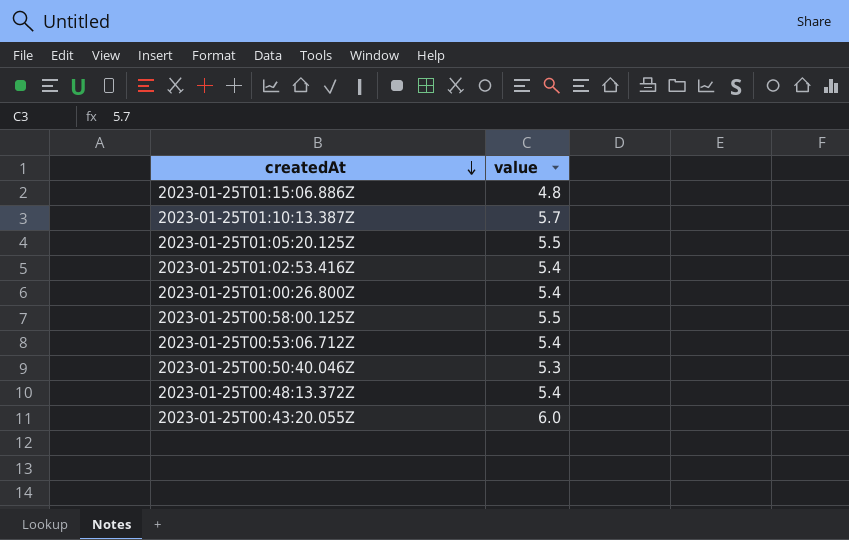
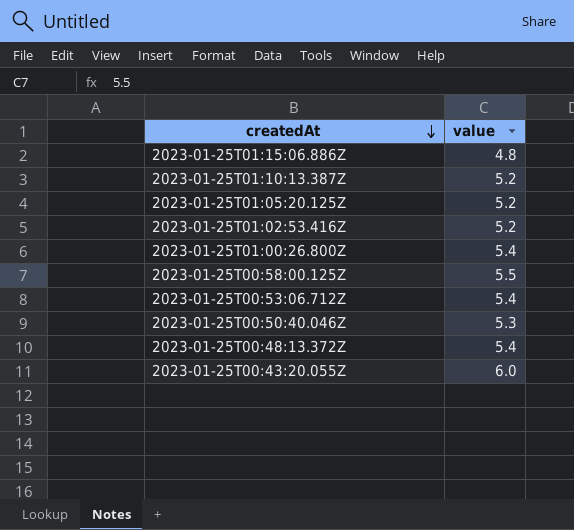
2023-01-25T01:10:13.387Z | value: 5.7 -> 5.2
2023-01-25T01:05:20.125Z | value: 5.5 -> 5.2
2023-01-25T01:02:53.416Z | value: 5.4 -> 5.2

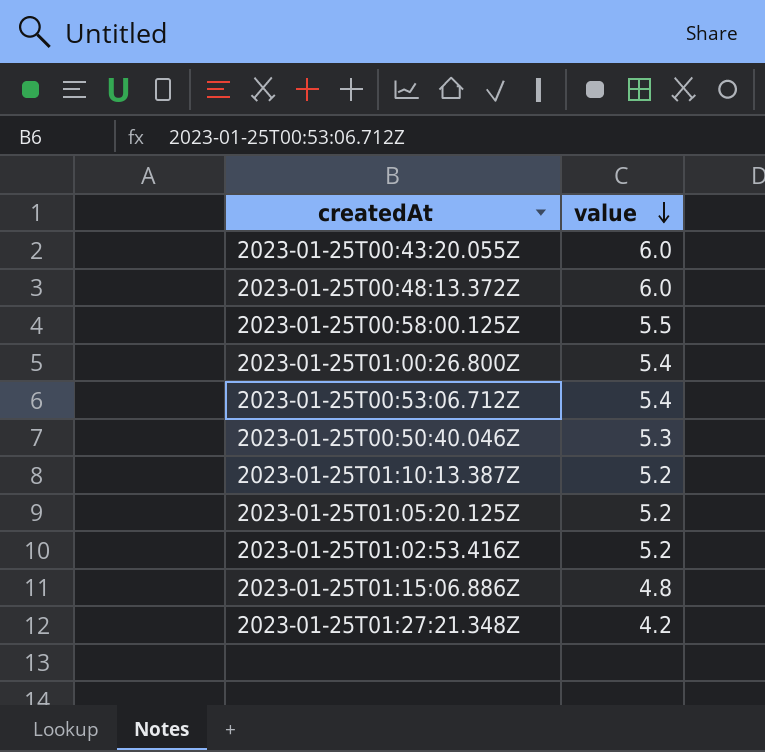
row order: createdAt descending -> value descending
2023-01-25T00:48:13.372Z | value: 5.4 -> 6.0
row 2023-01-25T01:27:21.348Z: none -> 4.2

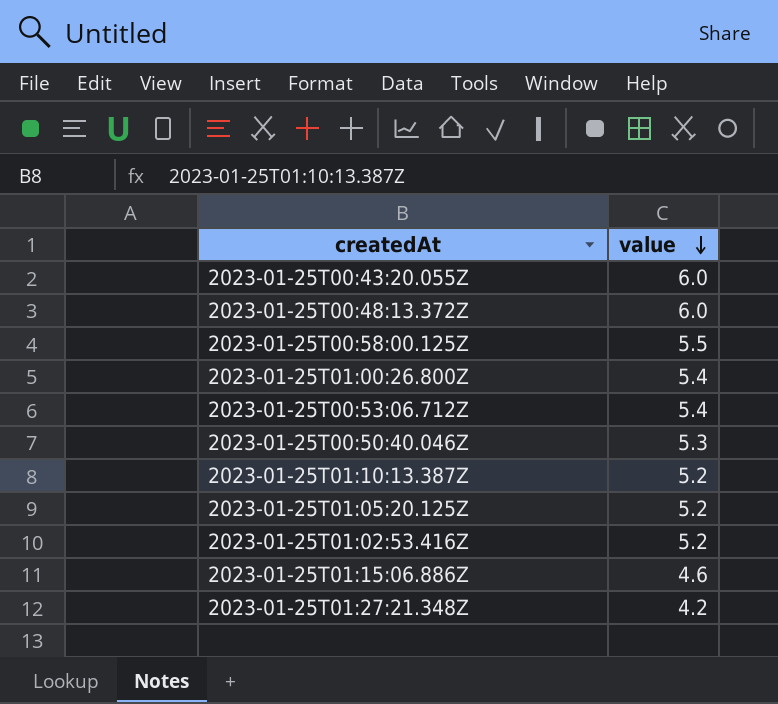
2023-01-25T01:15:06.886Z | value: 4.8 -> 4.6

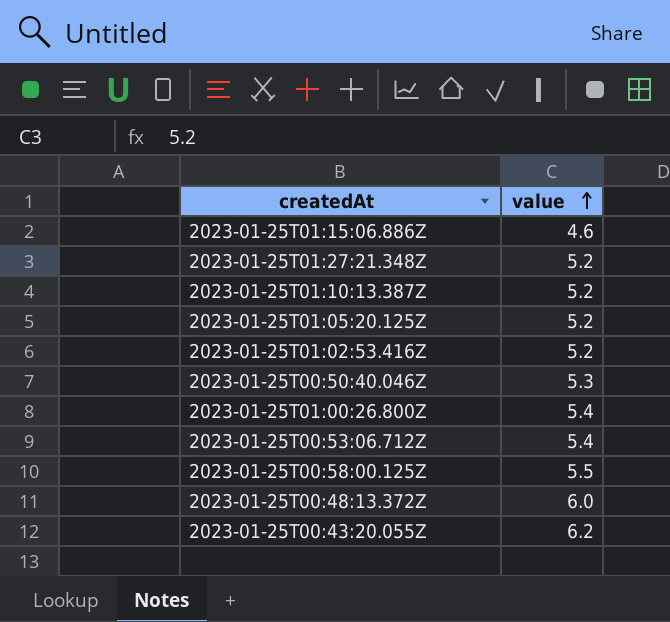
row order: value descending -> value ascending
2023-01-25T01:27:21.348Z | value: 4.2 -> 5.2
2023-01-25T00:43:20.055Z | value: 6.0 -> 6.2

